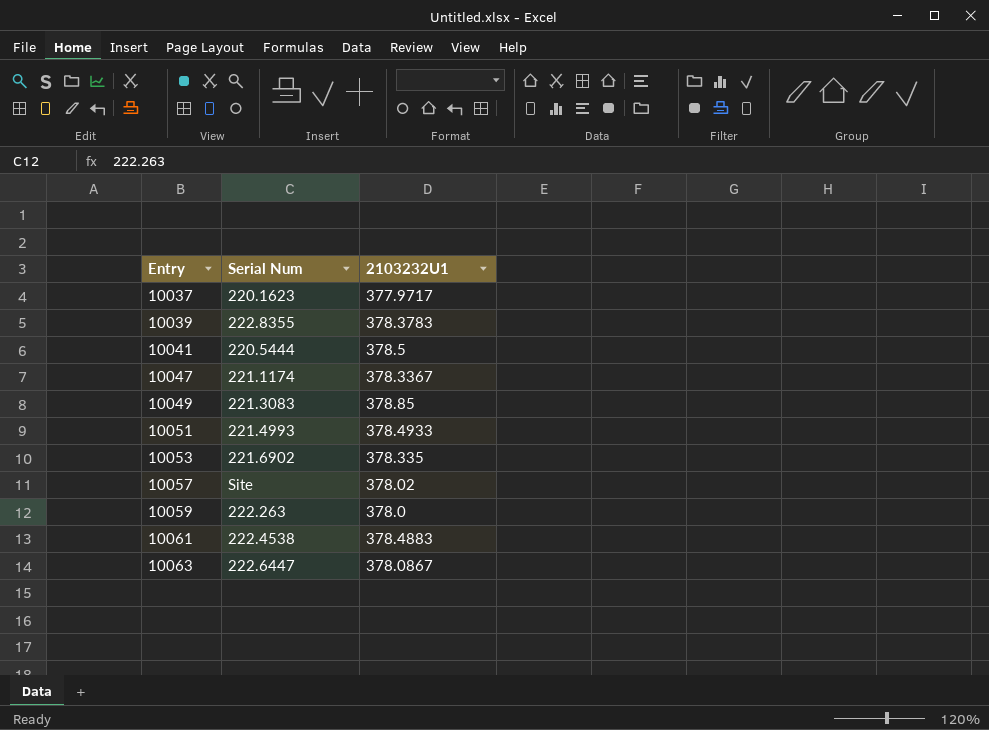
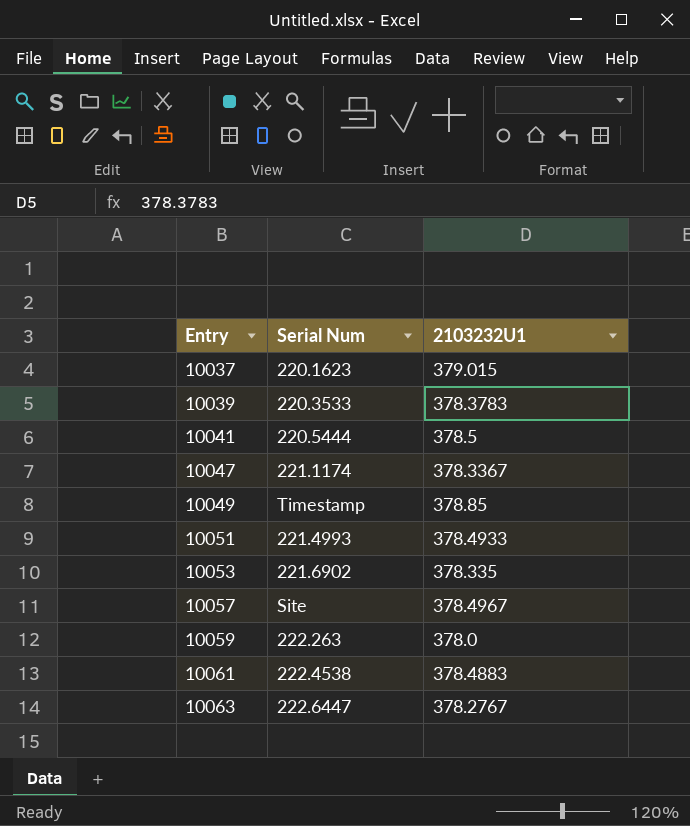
10037 | 2103232U1: 377.9717 -> 379.015
10039 | Serial Num: 222.8355 -> 220.3533
10049 | Serial Num: 221.3083 -> Timestamp
10057 | 2103232U1: 378.02 -> 378.4967
10063 | 2103232U1: 378.0867 -> 378.2767

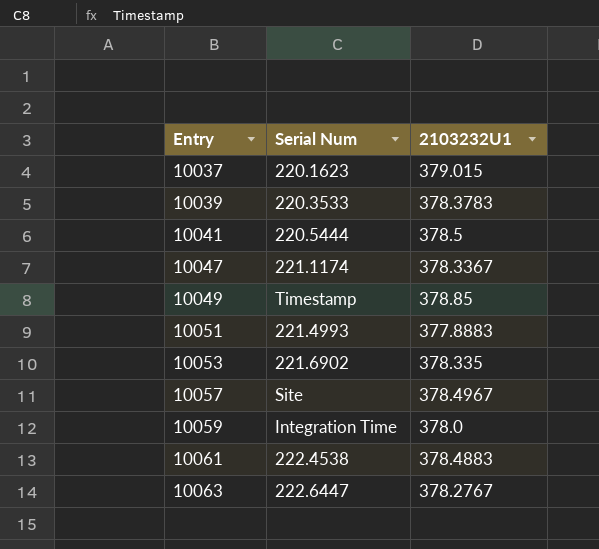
10051 | 2103232U1: 378.4933 -> 377.8883
10059 | Serial Num: 222.263 -> Integration Time

